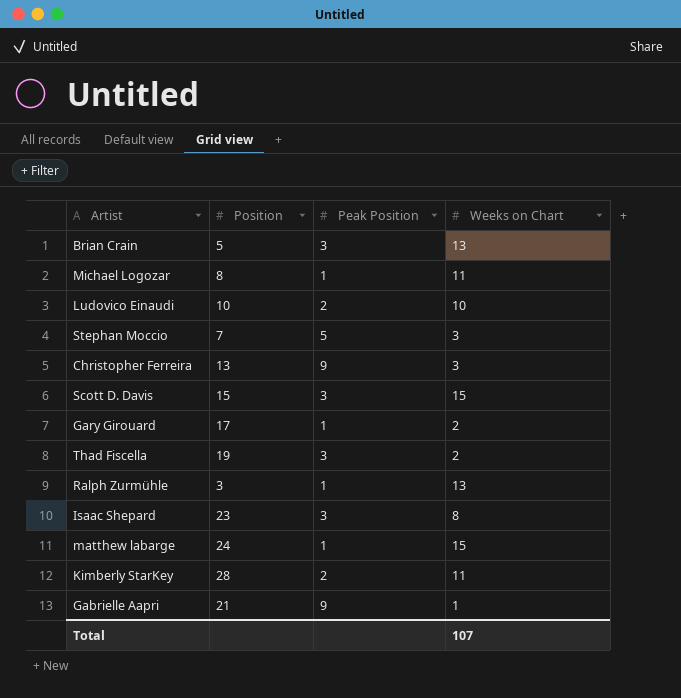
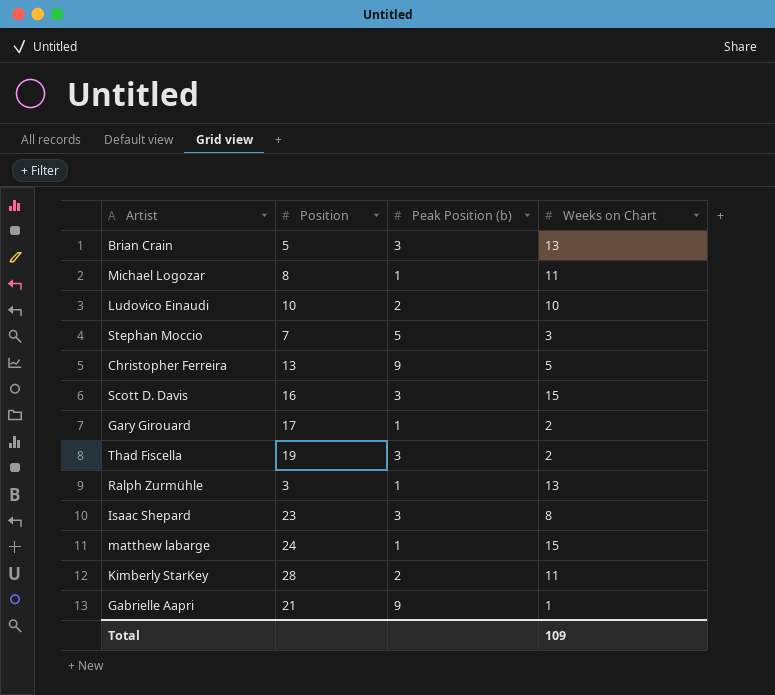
column name: Peak Position -> Peak Position (b)
Christopher Ferreira | Weeks on Chart: 3 -> 5
Scott D. Davis | Position: 15 -> 16
Total | Weeks on Chart: 107 -> 109

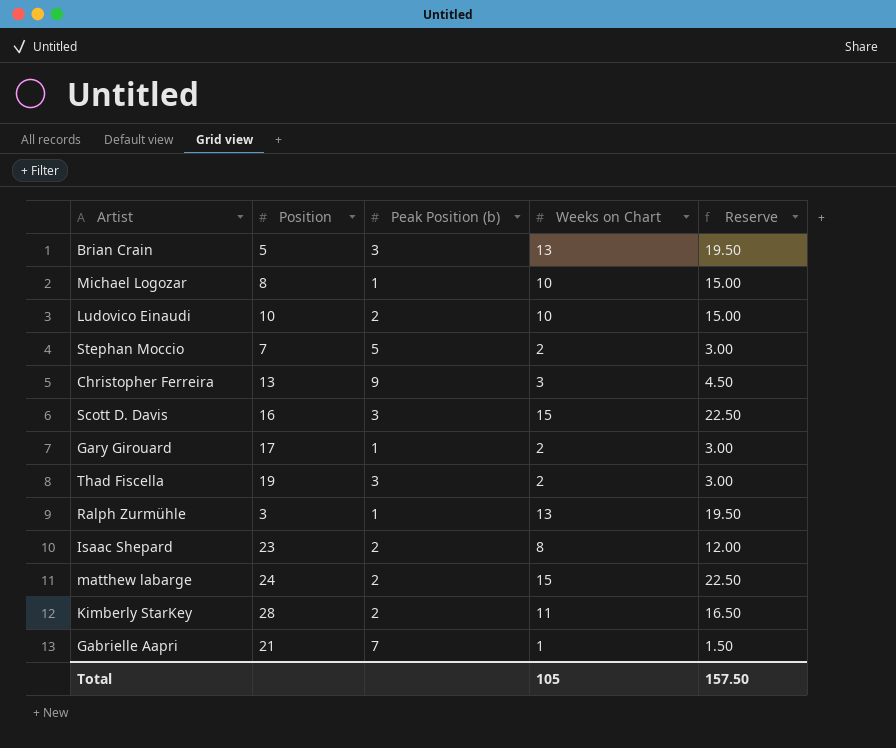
column Reserve | formula: none -> [Weeks on Chart] * 1.5
Michael Logozar | Weeks on Chart: 11 -> 10
Stephan Moccio | Weeks on Chart: 3 -> 2
Christopher Ferreira | Weeks on Chart: 5 -> 3
Isaac Shepard | Peak Position (b): 3 -> 2
matthew labarge | Peak Position (b): 1 -> 2
Gabrielle Aapri | Peak Position (b): 9 -> 7
Total | Weeks on Chart: 109 -> 105

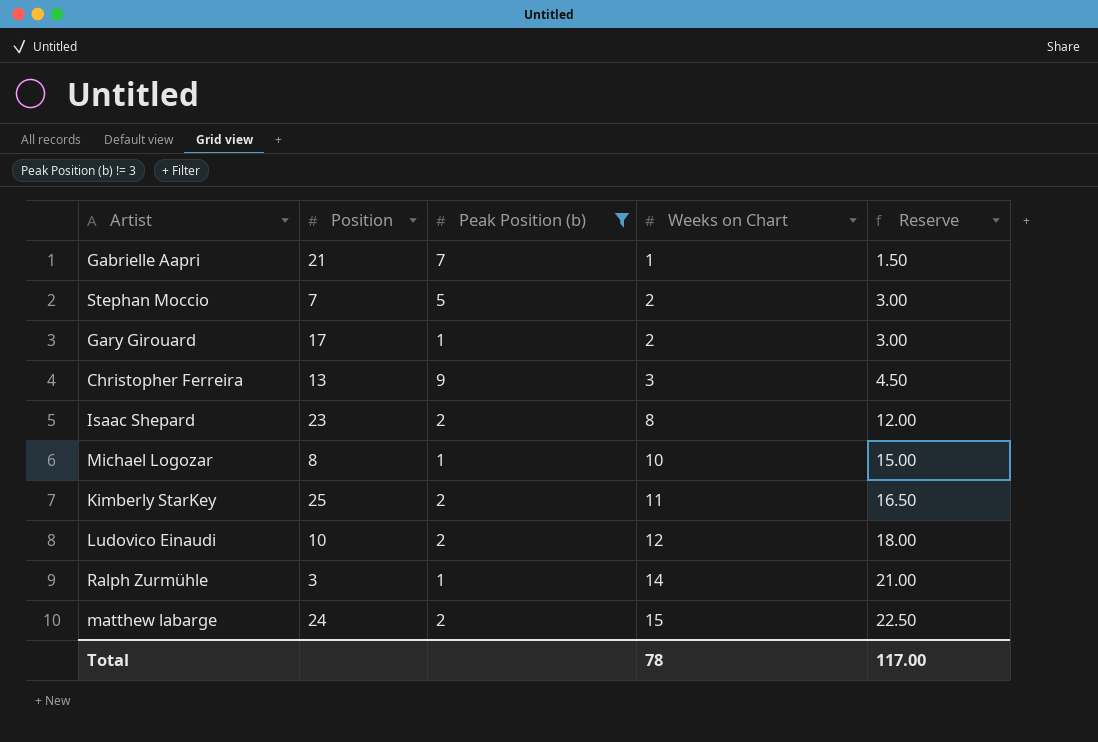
filter: none -> Peak Position (b) != 3
row order: none -> Weeks on Chart ascending
Kimberly StarKey | Position: 28 -> 25
Ludovico Einaudi | Weeks on Chart: 10 -> 12
Ludovico Einaudi | Reserve: 15.00 -> 18.00
Ralph Zurmühle | Weeks on Chart: 13 -> 14
Ralph Zurmühle | Reserve: 19.50 -> 21.00
Total | Weeks on Chart: 105 -> 78
Total | Reserve: 157.50 -> 117.00

